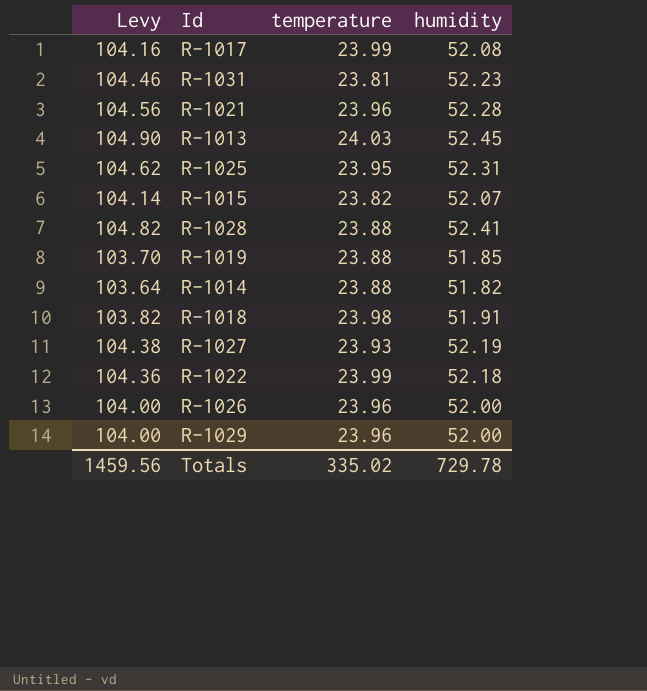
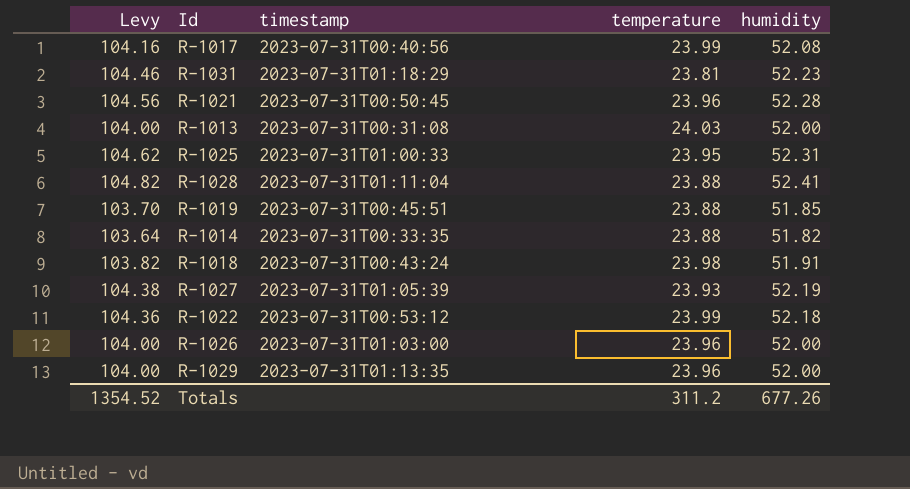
column timestamp | position: none -> 3
row R-1015: 104.14 | 23.82 | 52.07 -> none
R-1013 | Levy: 104.90 -> 104.00
R-1013 | humidity: 52.45 -> 52.00
Totals | Levy: 1459.56 -> 1354.52
Totals | temperature: 335.02 -> 311.2
Totals | humidity: 729.78 -> 677.26

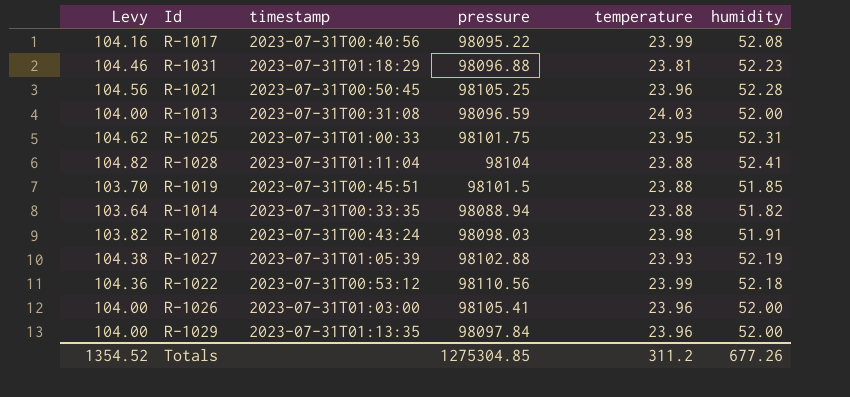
column pressure | position: none -> 4

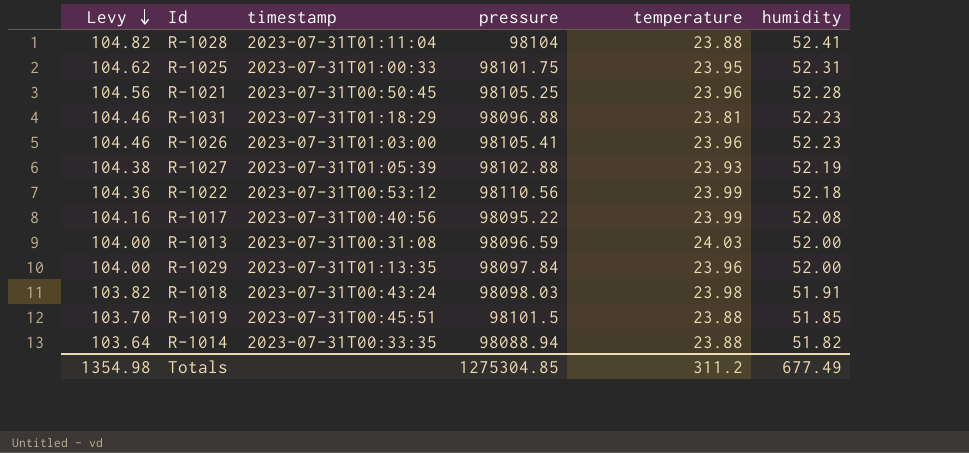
row order: none -> Levy descending
R-1026 | Levy: 104.00 -> 104.46
R-1026 | humidity: 52.00 -> 52.23
Totals | Levy: 1354.52 -> 1354.98
Totals | humidity: 677.26 -> 677.49

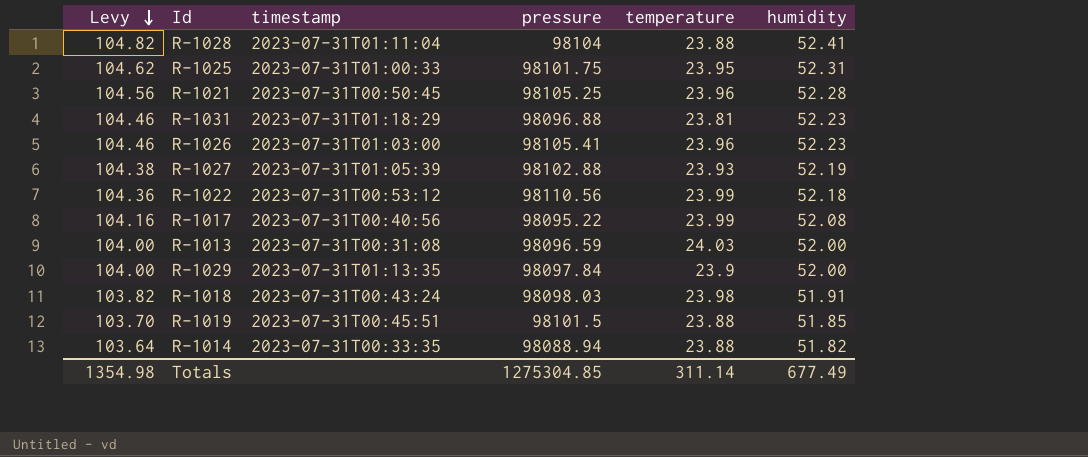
R-1029 | temperature: 23.96 -> 23.9
Totals | temperature: 311.2 -> 311.14

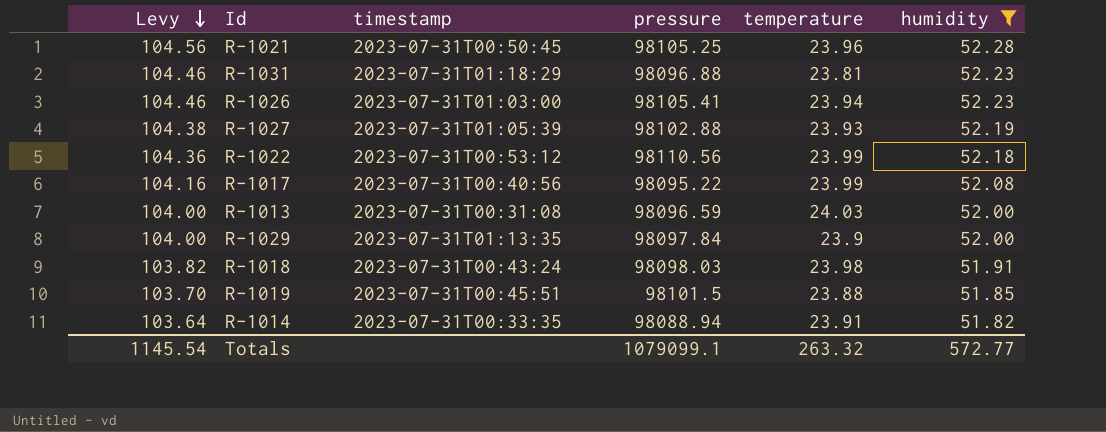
filter: none -> humidity <= 52.28
R-1026 | temperature: 23.96 -> 23.94
R-1014 | temperature: 23.88 -> 23.91
Totals | Levy: 1354.98 -> 1145.54
Totals | pressure: 1275304.85 -> 1079099.1
Totals | temperature: 311.14 -> 263.32
Totals | humidity: 677.49 -> 572.77

